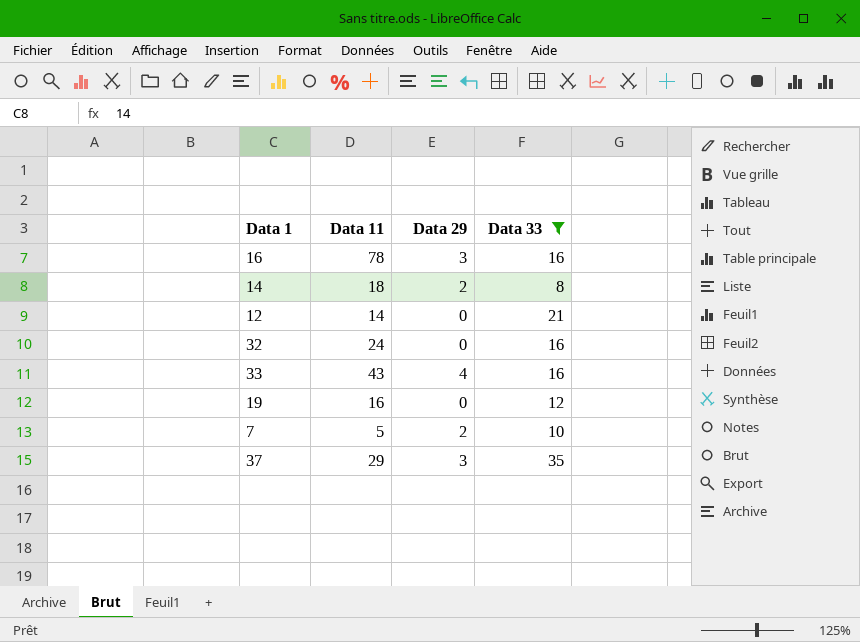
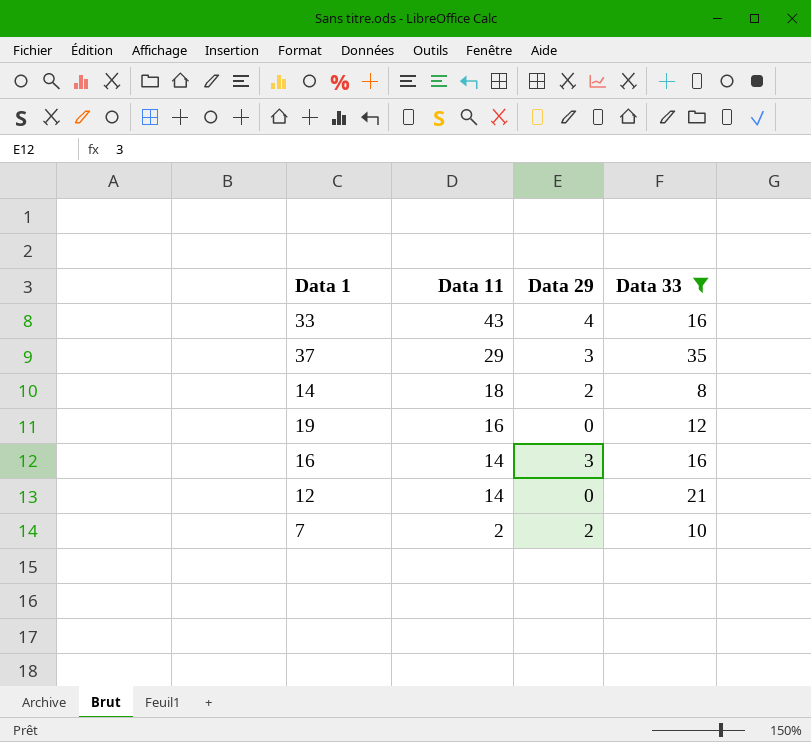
row order: none -> Data 11 descending
row 32: 24 | 0 | 16 -> none
16 | Data 11: 78 -> 14
7 | Data 11: 5 -> 2

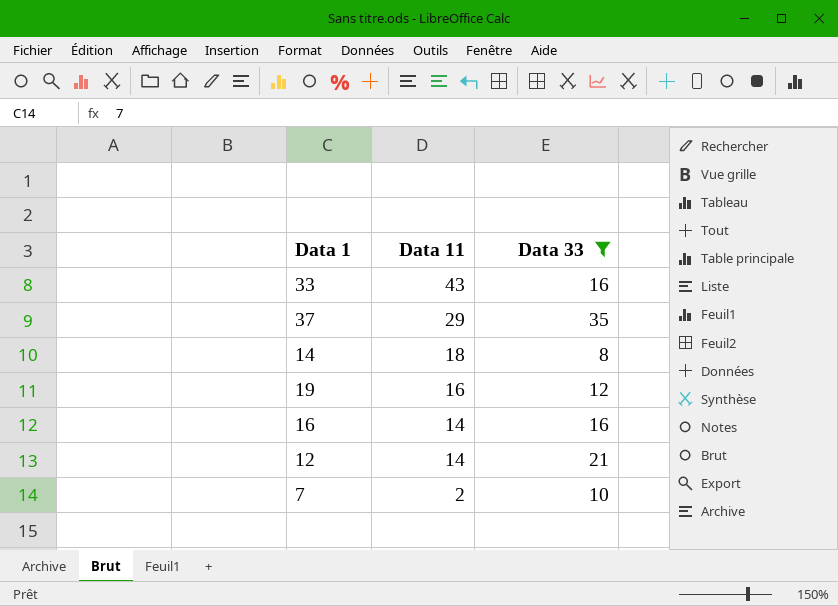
column Data 29 | position: 3 -> none

